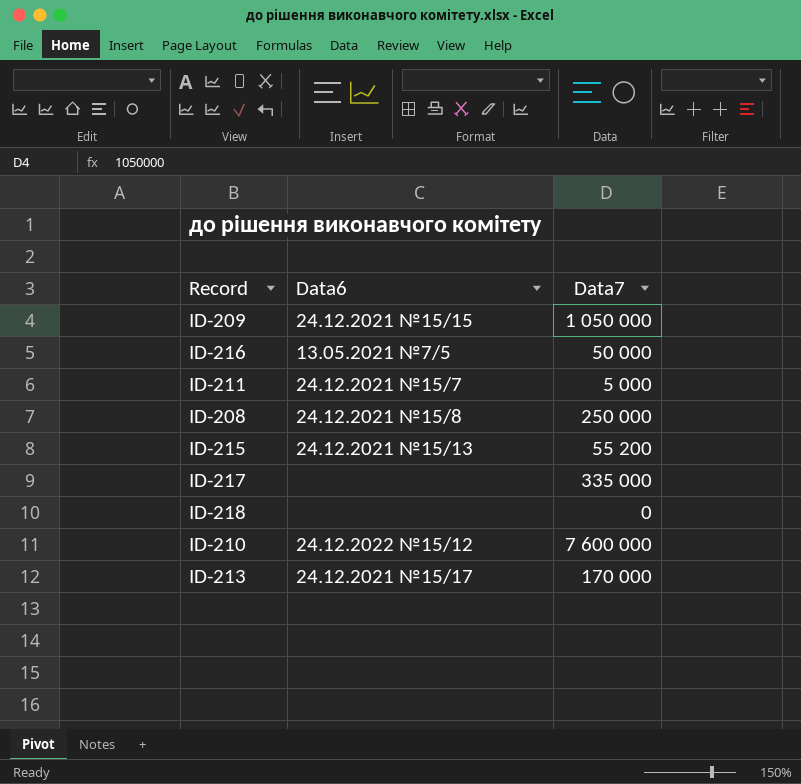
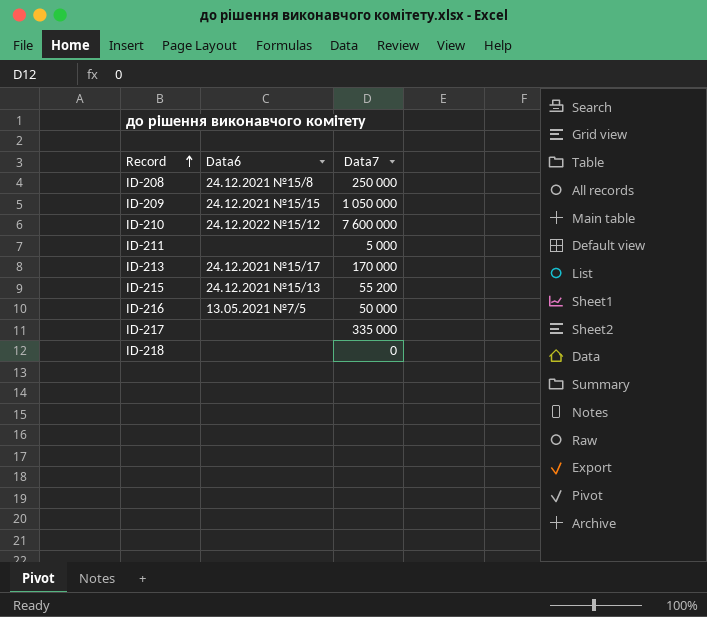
row order: none -> Record ascending
ID-211 | Data6: 24.12.2021 №15/7 -> none

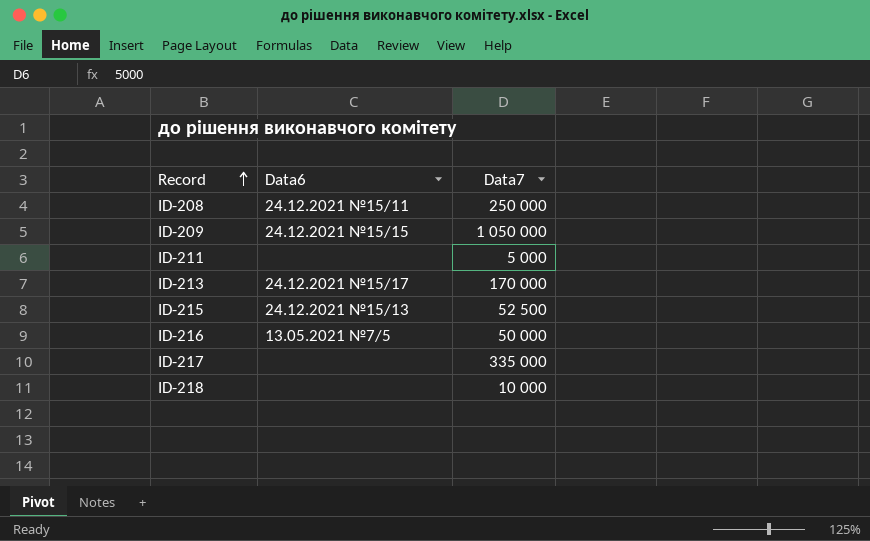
row ID-210: 24.12.2022 №15/12 | 7 600 000 -> none
ID-208 | Data6: 24.12.2021 №15/8 -> 24.12.2021 №15/11
ID-215 | Data7: 55 200 -> 52 500
ID-218 | Data7: 0 -> 10 000

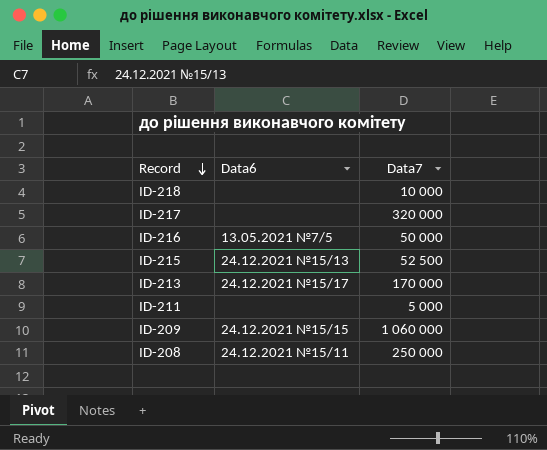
row order: Record ascending -> Record descending
ID-217 | Data7: 335 000 -> 320 000
ID-209 | Data7: 1 050 000 -> 1 060 000

